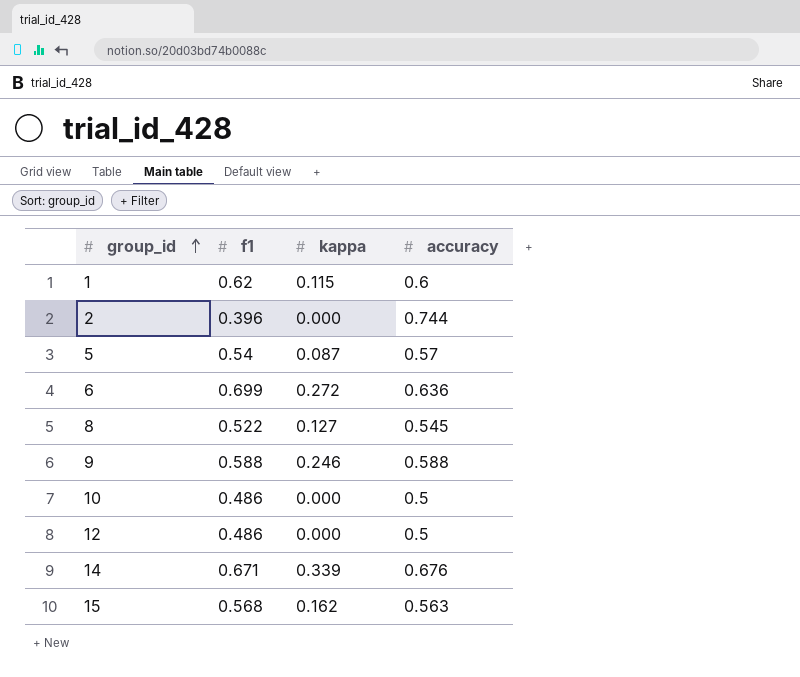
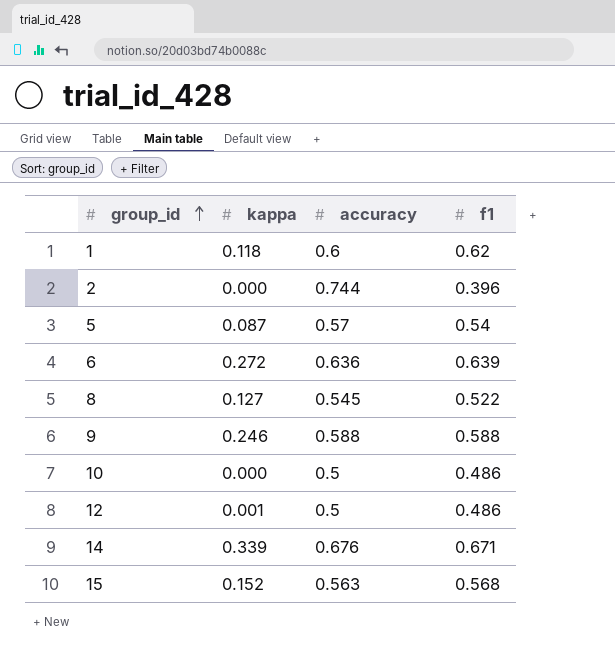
column f1 | position: 2 -> 4
1 | kappa: 0.115 -> 0.118
6 | f1: 0.699 -> 0.639
12 | kappa: 0.000 -> 0.001
15 | kappa: 0.162 -> 0.152

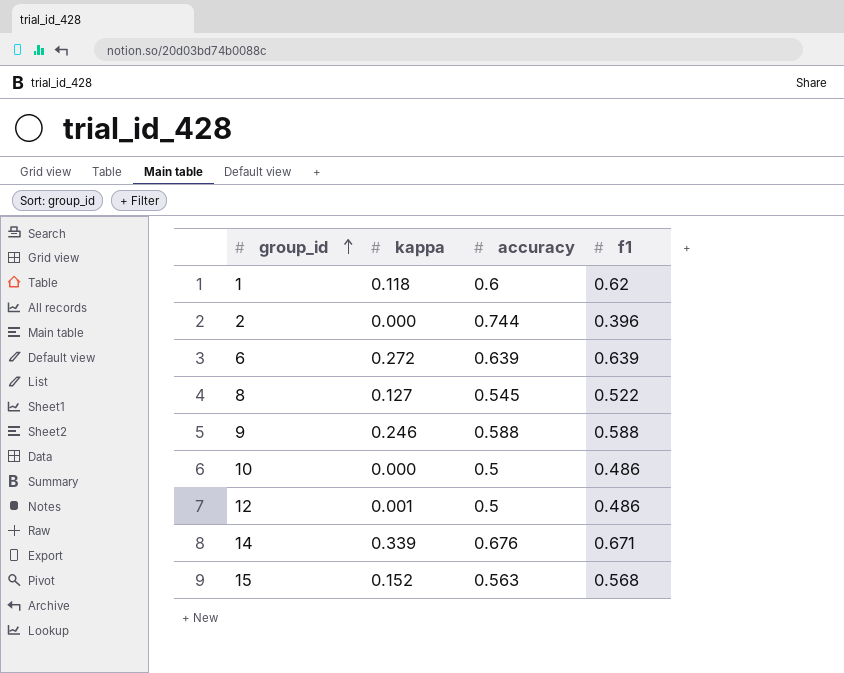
row 5: 0.087 | 0.57 | 0.54 -> none
6 | accuracy: 0.636 -> 0.639

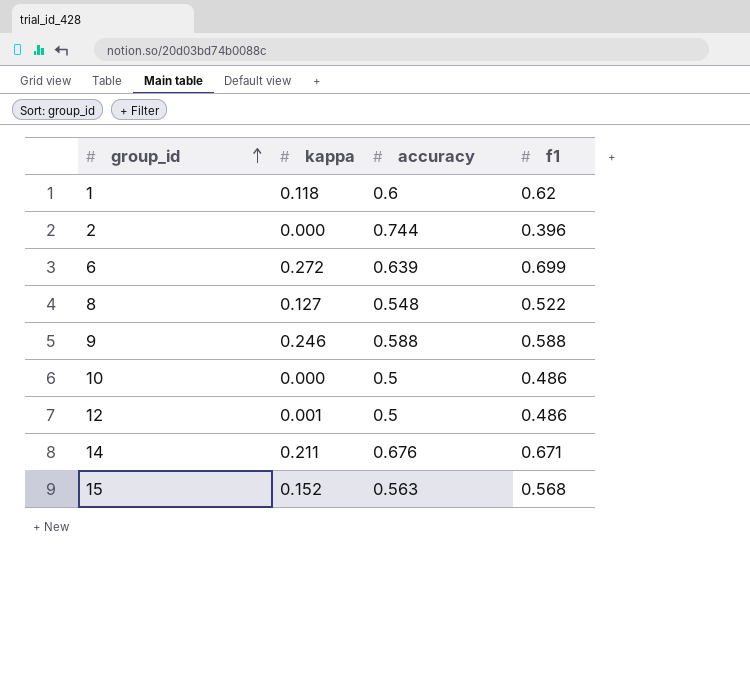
6 | f1: 0.639 -> 0.699
8 | accuracy: 0.545 -> 0.548
14 | kappa: 0.339 -> 0.211

